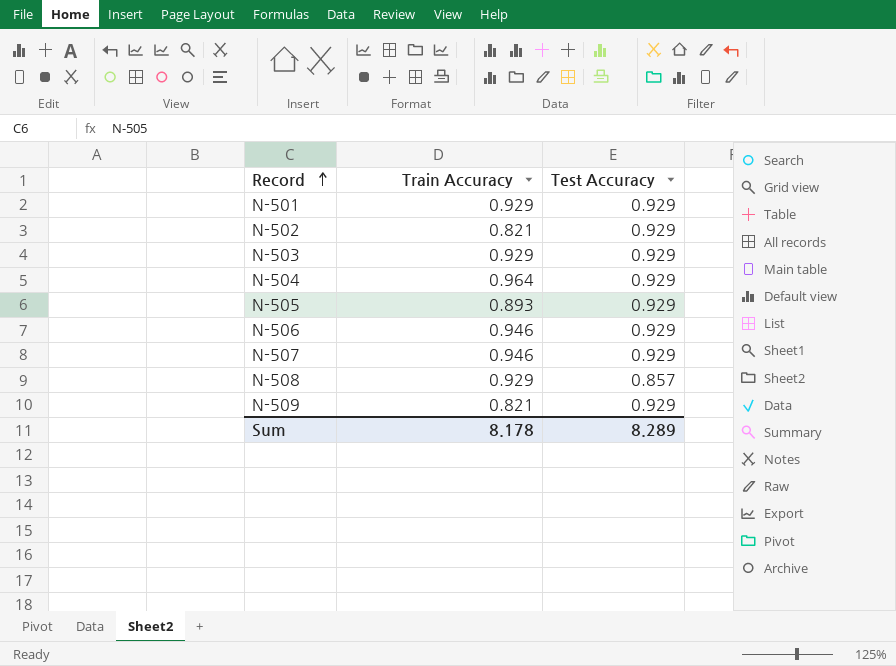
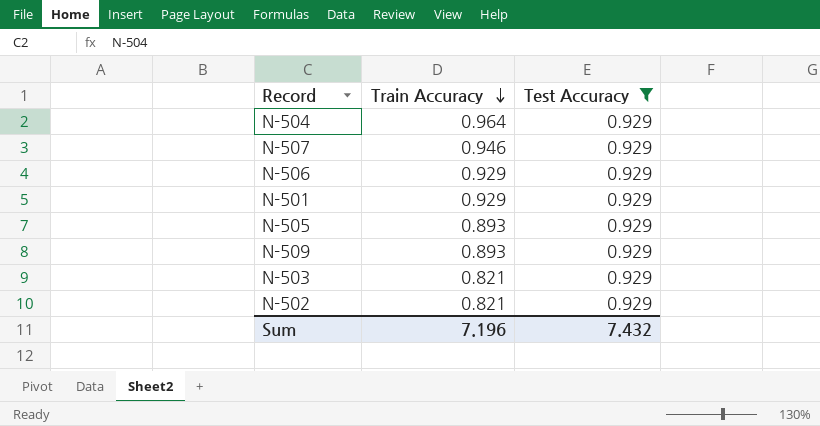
filter: none -> Test Accuracy = 0.929
row order: Record ascending -> Train Accuracy descending
N-506 | Train Accuracy: 0.946 -> 0.929
N-509 | Train Accuracy: 0.821 -> 0.893
N-503 | Train Accuracy: 0.929 -> 0.821
Sum | Train Accuracy: 8.178 -> 7.196
Sum | Test Accuracy: 8.289 -> 7.432

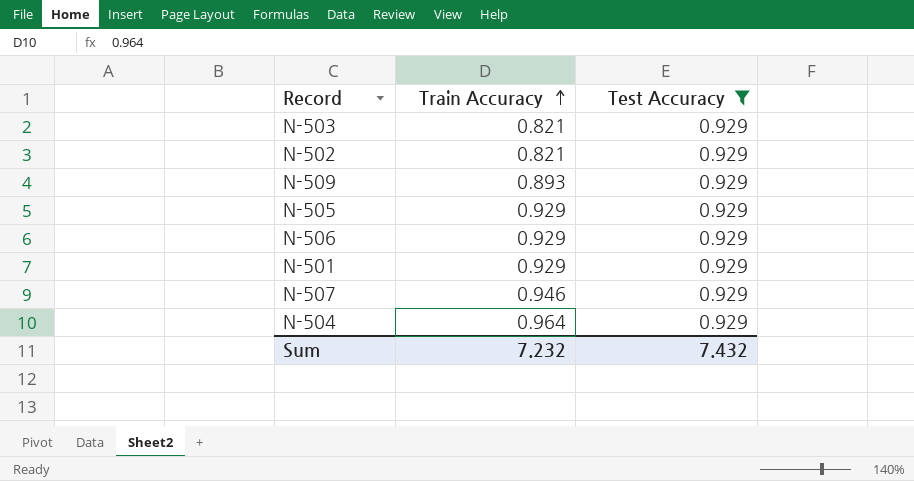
row order: Train Accuracy descending -> Train Accuracy ascending
N-505 | Train Accuracy: 0.893 -> 0.929
Sum | Train Accuracy: 7.196 -> 7.232

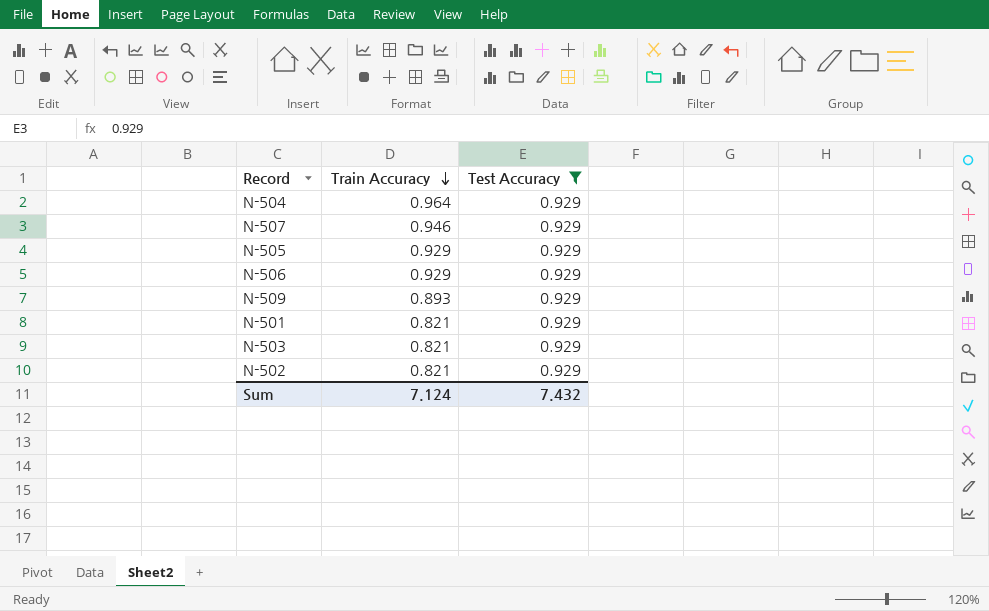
row order: Train Accuracy ascending -> Train Accuracy descending
N-501 | Train Accuracy: 0.929 -> 0.821
Sum | Train Accuracy: 7.232 -> 7.124

